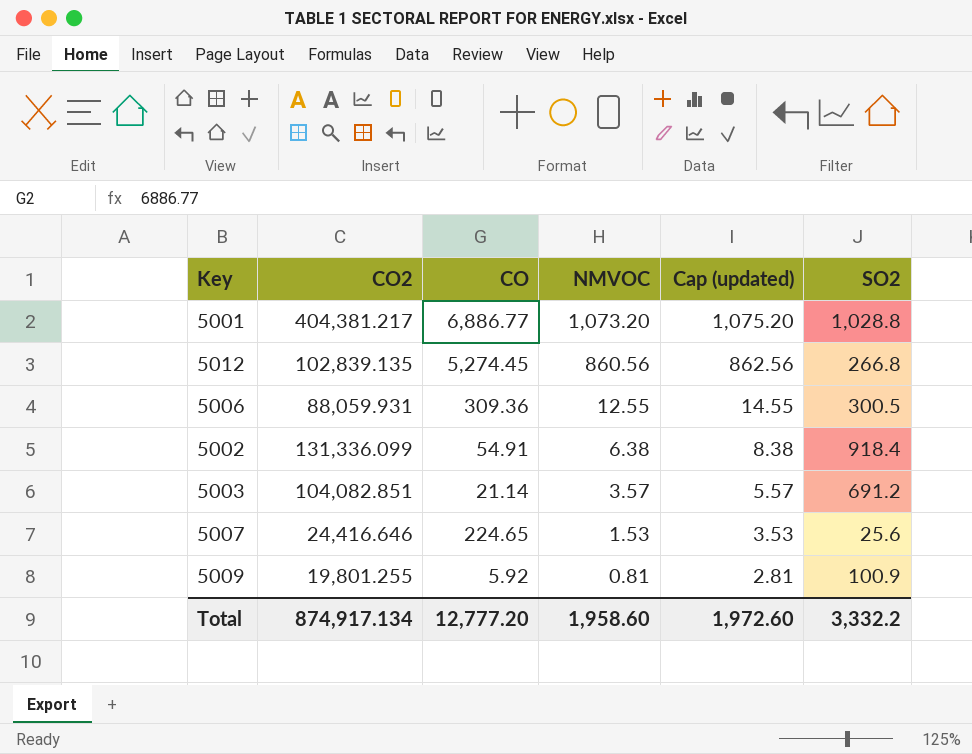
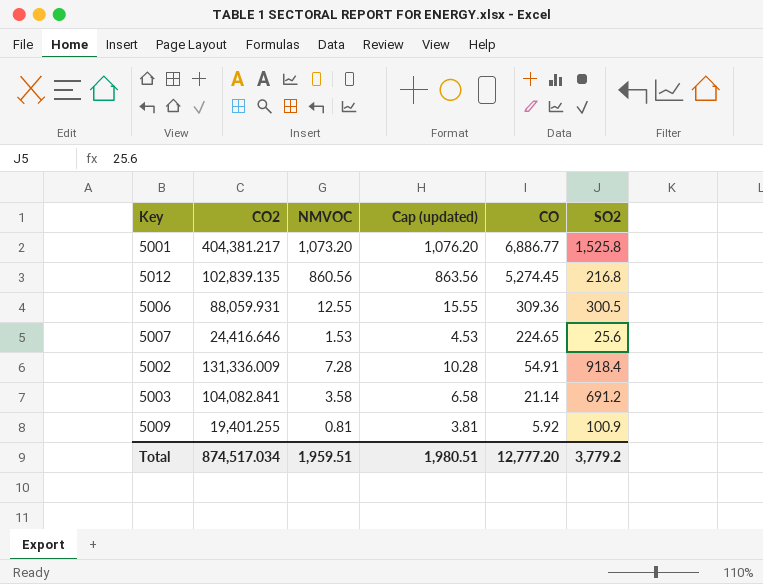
row order: NMVOC descending -> CO descending
column Cap (updated) | formula: [NMVOC] + 2 -> [NMVOC] + 3
column CO | position: 3 -> 5
5001 | SO2: 1,028.8 -> 1,525.8
5012 | SO2: 266.8 -> 216.8
5002 | CO2: 131,336.099 -> 131,336.009
5002 | NMVOC: 6.38 -> 7.28
5003 | CO2: 104,082.851 -> 104,082.841
5003 | NMVOC: 3.57 -> 3.58
5009 | CO2: 19,801.255 -> 19,401.255
Total | CO2: 874,917.134 -> 874,517.034
Total | NMVOC: 1,958.60 -> 1,959.51
Total | Cap (updated): 1,972.60 -> 1,980.51
Total | SO2: 3,332.2 -> 3,779.2

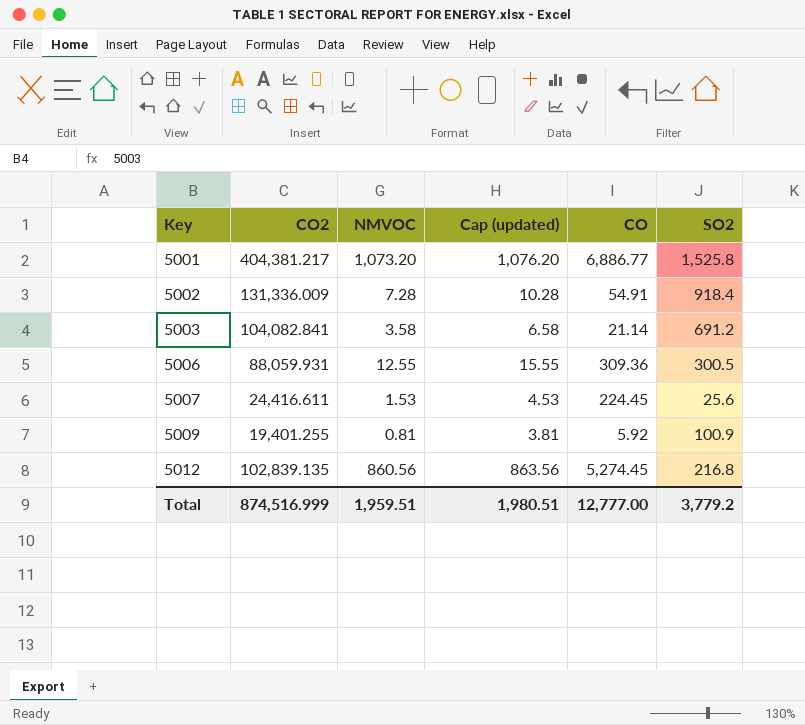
row order: CO descending -> Key ascending
5007 | CO2: 24,416.646 -> 24,416.611
5007 | CO: 224.65 -> 224.45
Total | CO2: 874,517.034 -> 874,516.999
Total | CO: 12,777.20 -> 12,777.00

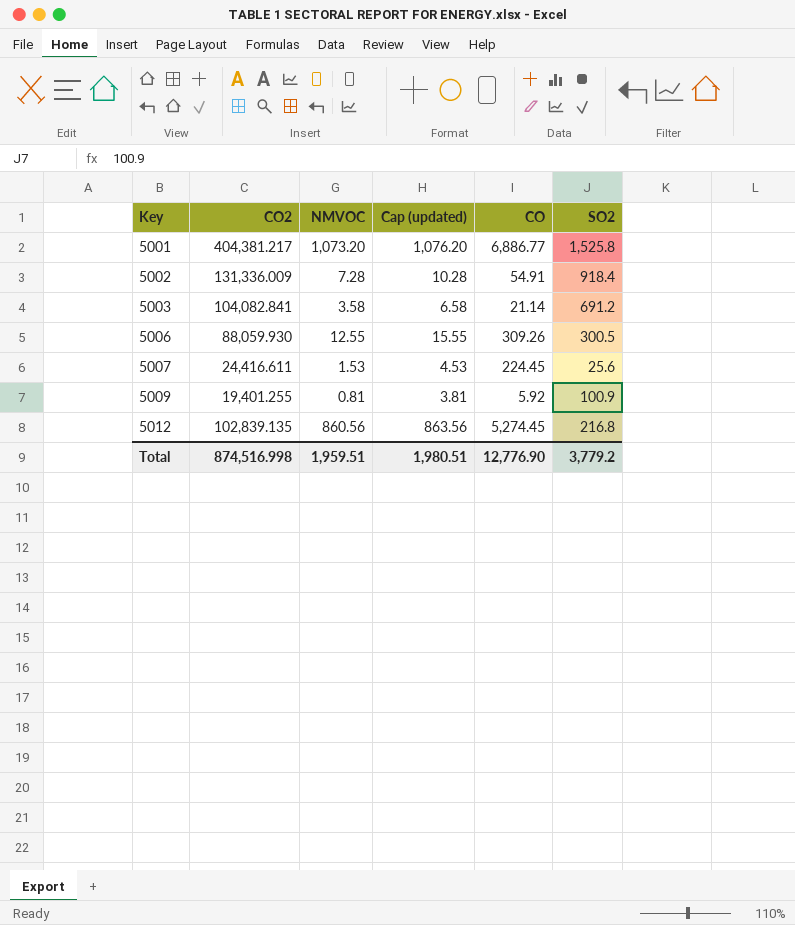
5006 | CO2: 88,059.931 -> 88,059.930
5006 | CO: 309.36 -> 309.26
Total | CO2: 874,516.999 -> 874,516.998
Total | CO: 12,777.00 -> 12,776.90

